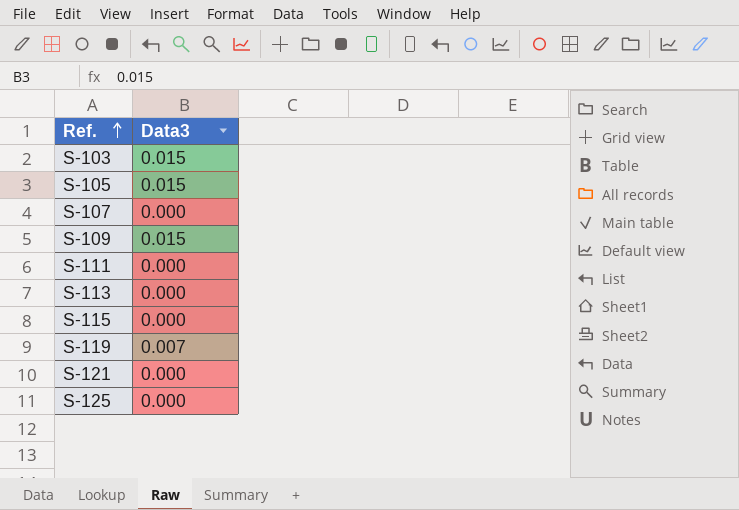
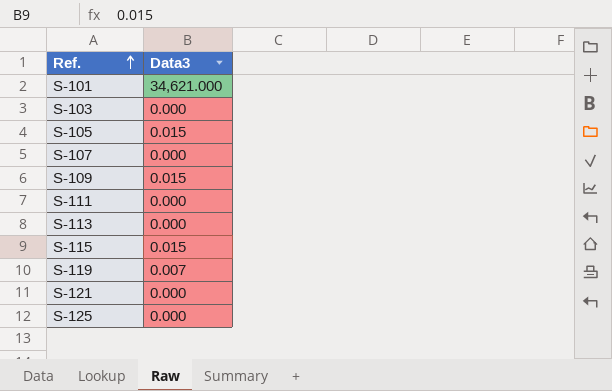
row S-101: none -> 34,621.000
S-103 | Data3: 0.015 -> 0.000
S-115 | Data3: 0.000 -> 0.015

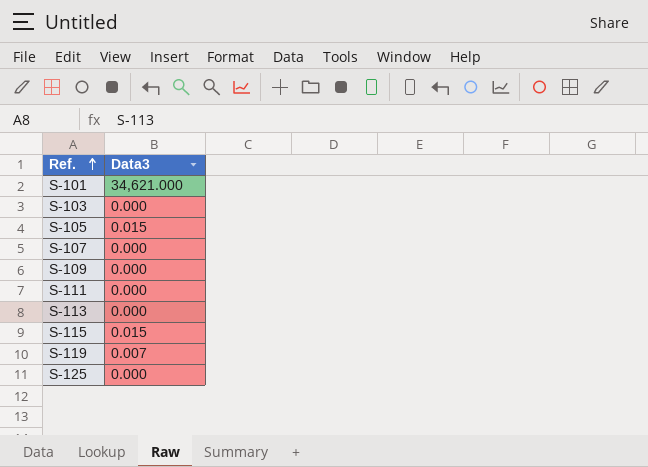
row S-121: 0.000 -> none
S-109 | Data3: 0.015 -> 0.000

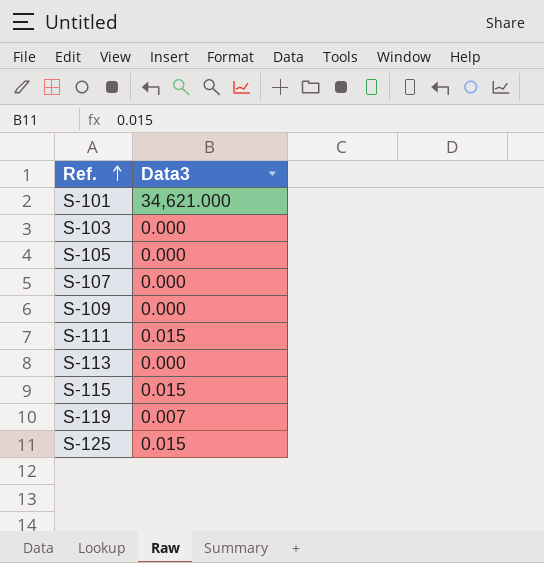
S-105 | Data3: 0.015 -> 0.000
S-111 | Data3: 0.000 -> 0.015
S-125 | Data3: 0.000 -> 0.015

